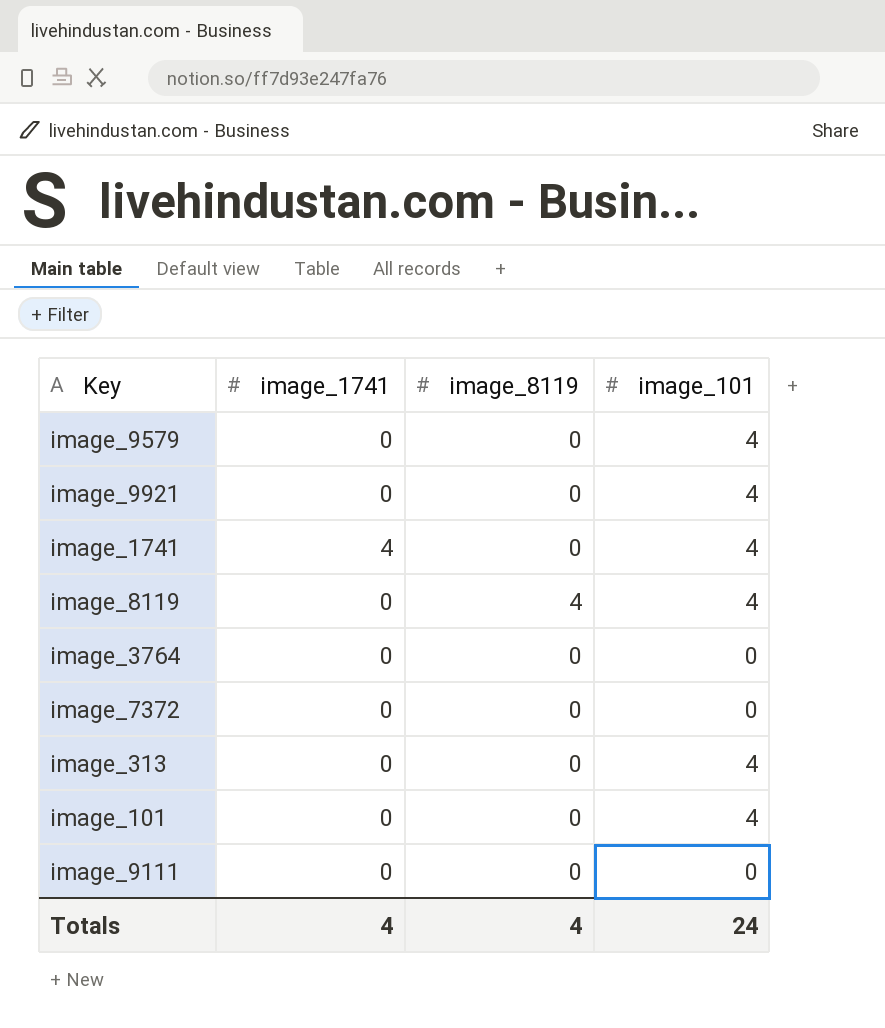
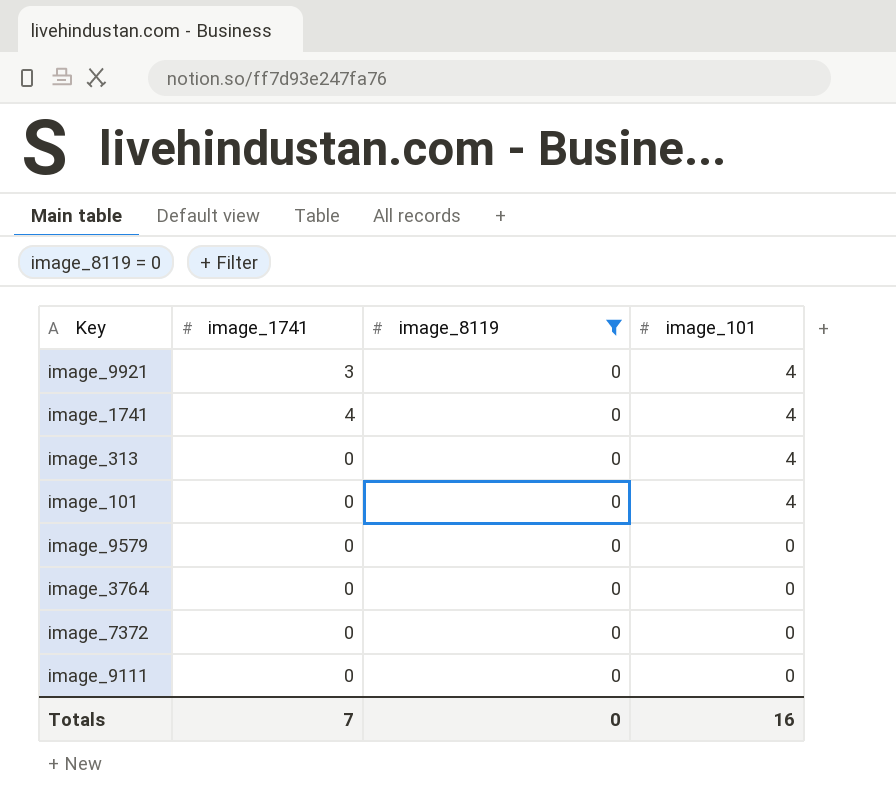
filter: none -> image_8119 = 0
row order: none -> image_101 descending
image_9921 | image_1741: 0 -> 3
image_9579 | image_101: 4 -> 0
Totals | image_1741: 4 -> 7
Totals | image_8119: 4 -> 0
Totals | image_101: 24 -> 16

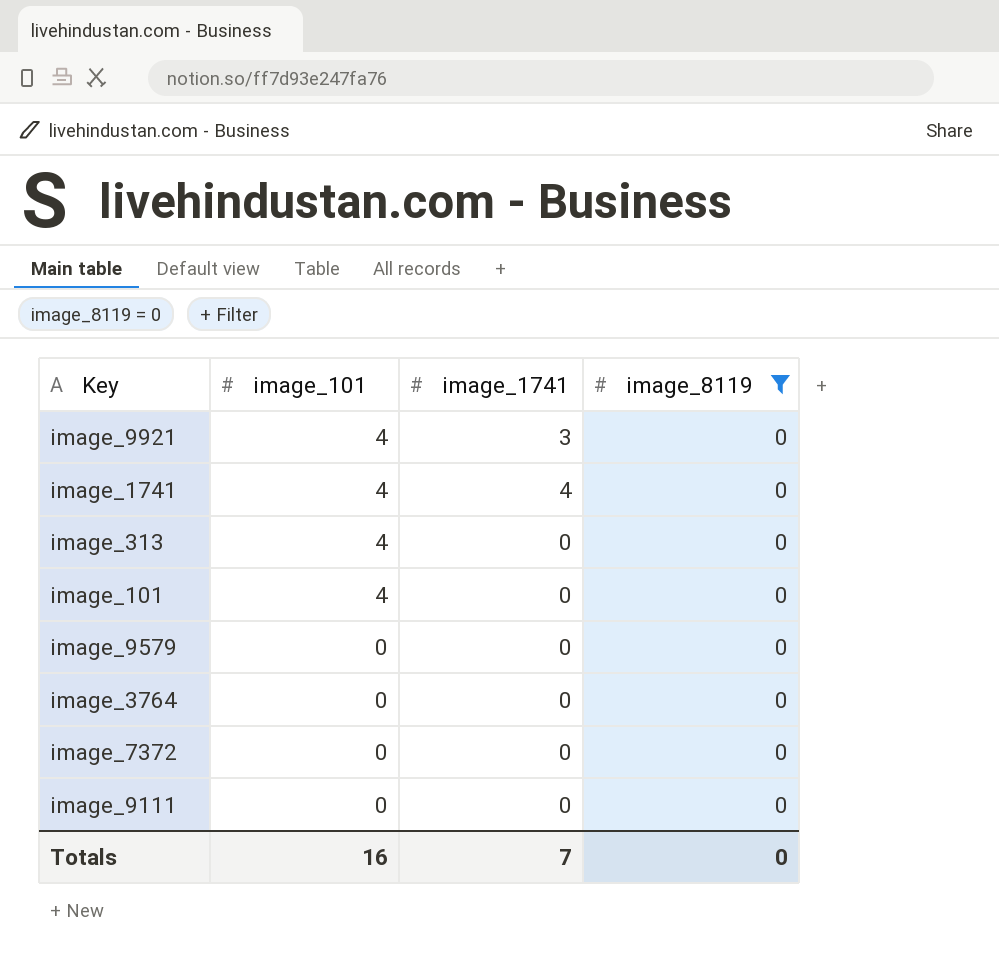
column image_101 | position: 4 -> 2

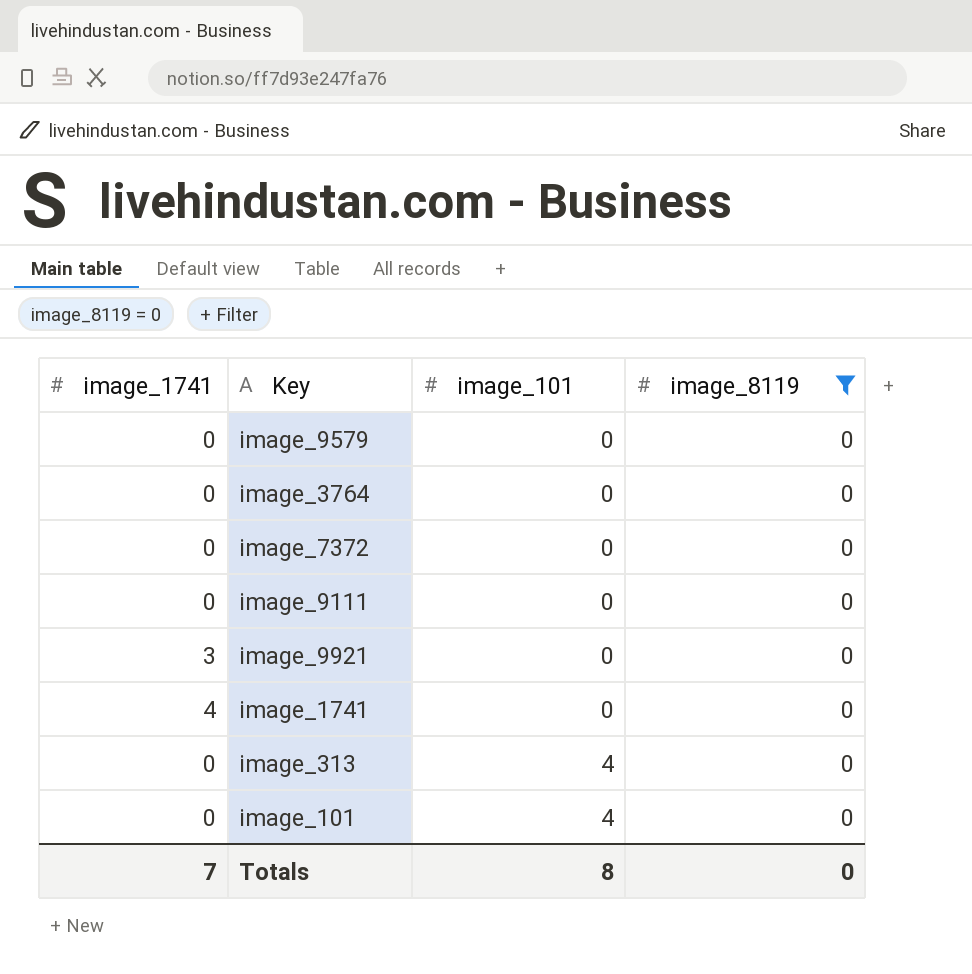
row order: image_101 descending -> image_101 ascending
column image_1741 | position: 3 -> 1
image_9921 | image_101: 4 -> 0
image_1741 | image_101: 4 -> 0
Totals | image_101: 16 -> 8

